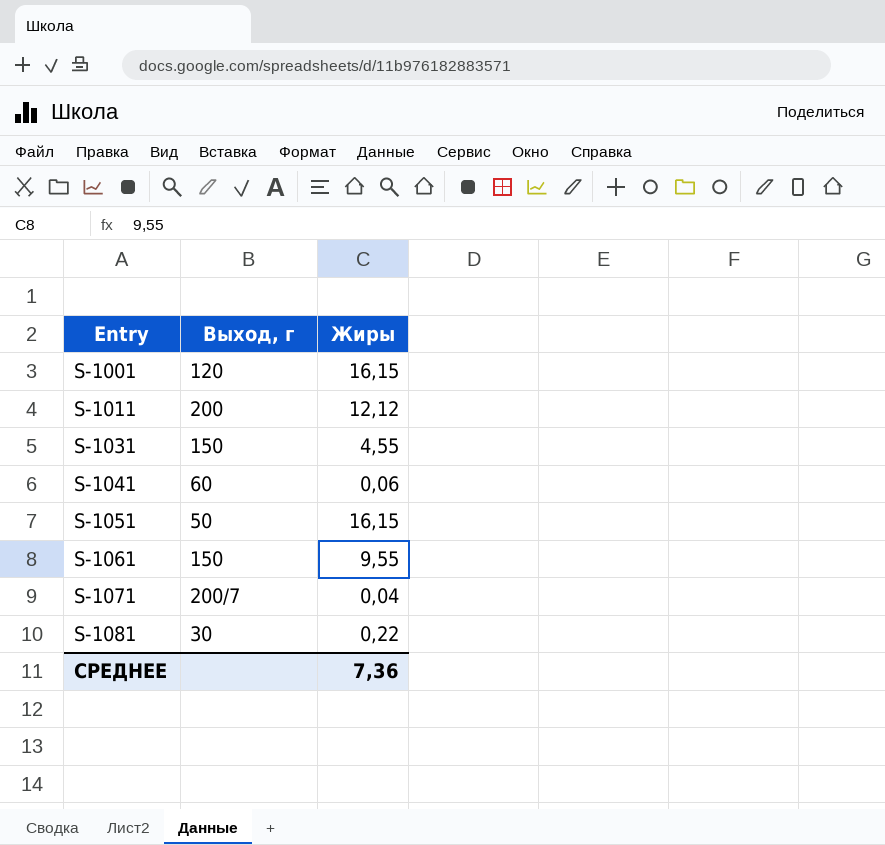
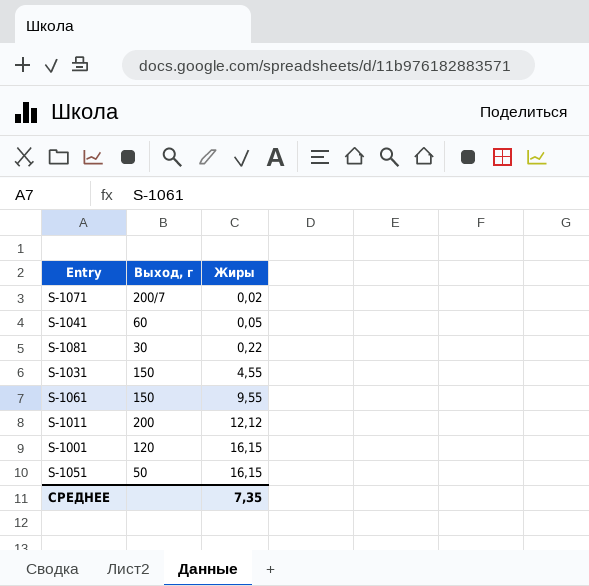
row order: Entry ascending -> Жиры ascending
S-1071 | Жиры: 0,04 -> 0,02
S-1041 | Жиры: 0,06 -> 0,05
СРЕДНЕЕ | Жиры: 7,36 -> 7,35

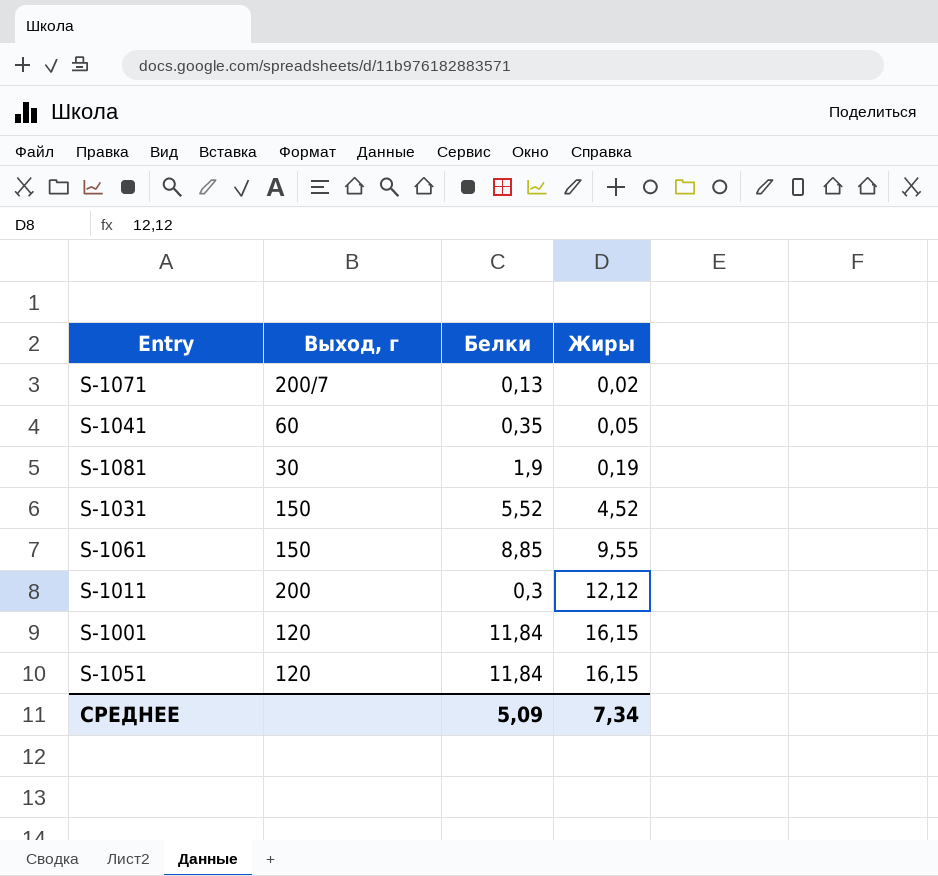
column Белки | position: none -> 3
S-1081 | Жиры: 0,22 -> 0,19
S-1031 | Жиры: 4,55 -> 4,52
S-1051 | Выход, г: 50 -> 120
СРЕДНЕЕ | Жиры: 7,35 -> 7,34

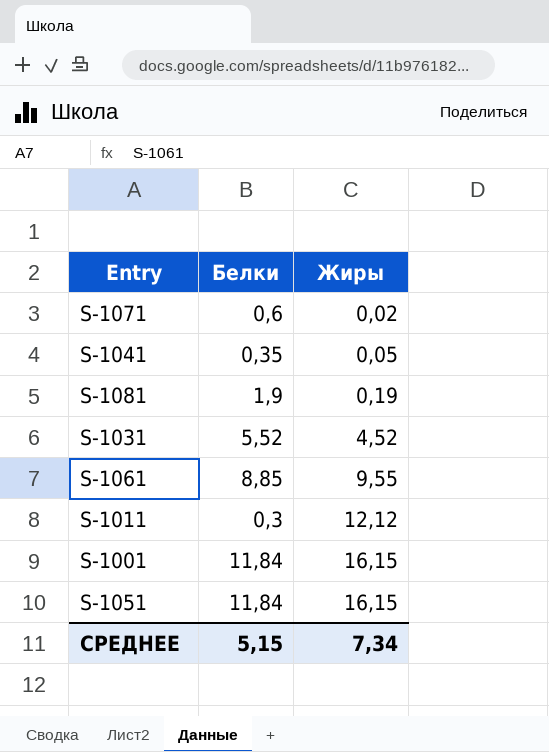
column Выход, г | position: 2 -> none
S-1071 | Белки: 0,13 -> 0,6
СРЕДНЕЕ | Белки: 5,09 -> 5,15

